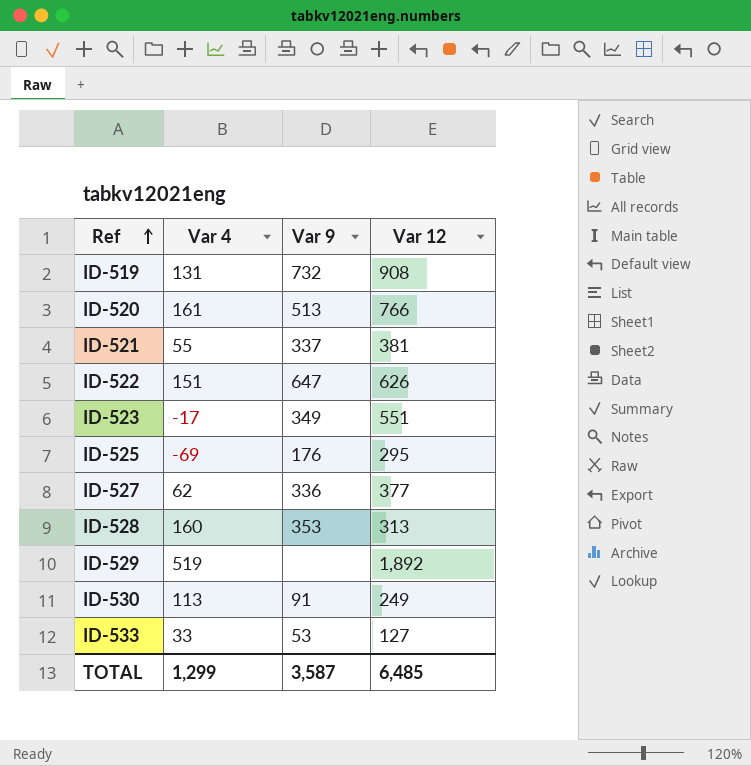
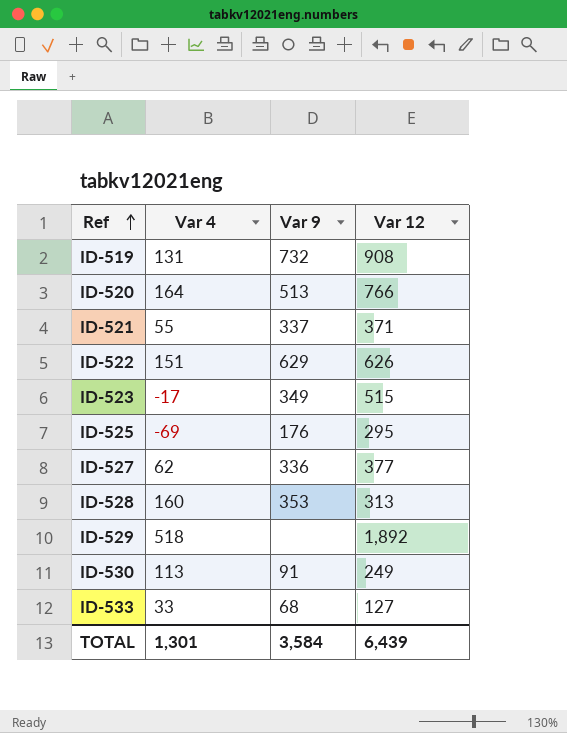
ID-520 | Var 4: 161 -> 164
ID-521 | Var 12: 381 -> 371
ID-522 | Var 9: 647 -> 629
ID-523 | Var 12: 551 -> 515
ID-529 | Var 4: 519 -> 518
ID-533 | Var 9: 53 -> 68
TOTAL | Var 4: 1,299 -> 1,301
TOTAL | Var 9: 3,587 -> 3,584
TOTAL | Var 12: 6,485 -> 6,439

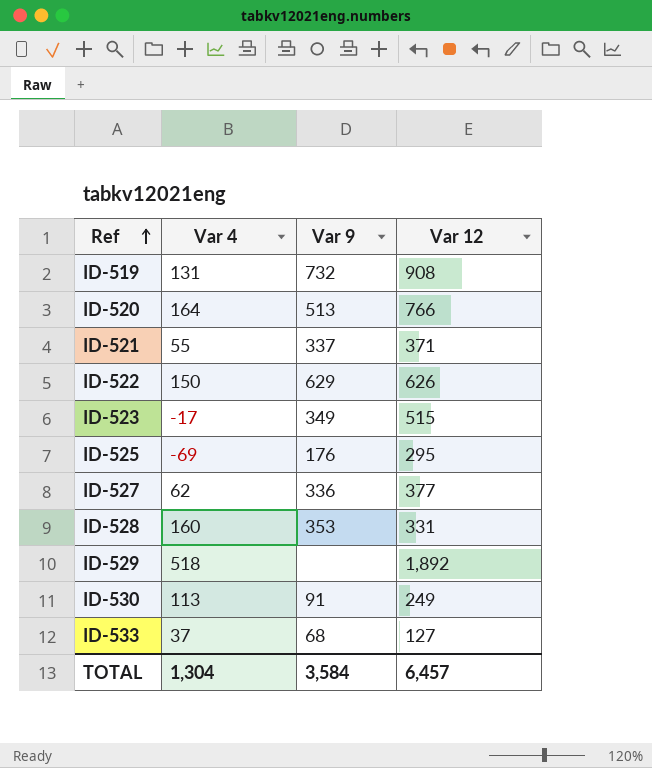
ID-522 | Var 4: 151 -> 150
ID-528 | Var 12: 313 -> 331
ID-533 | Var 4: 33 -> 37
TOTAL | Var 4: 1,301 -> 1,304
TOTAL | Var 12: 6,439 -> 6,457

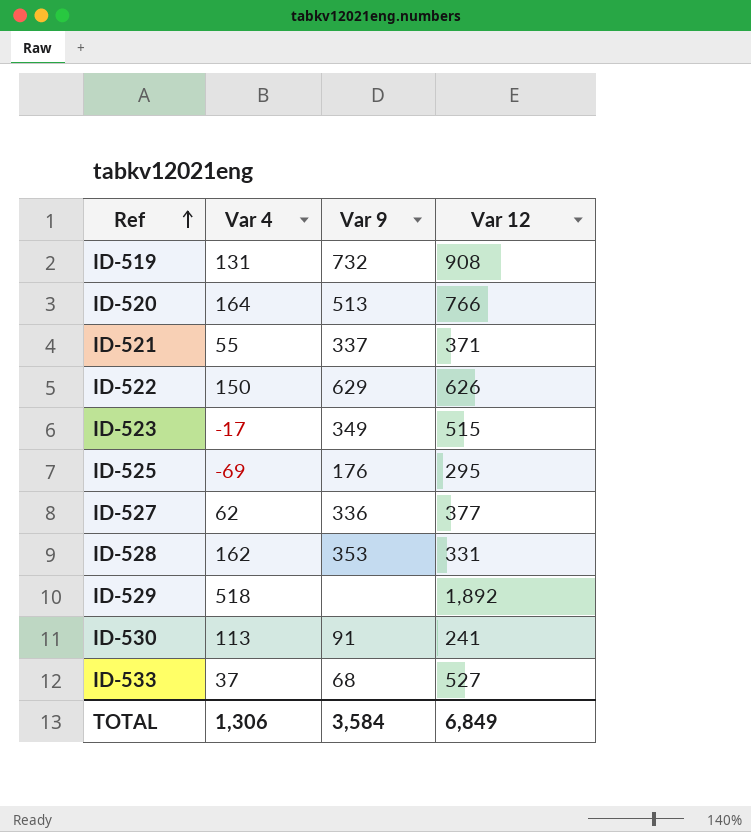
ID-528 | Var 4: 160 -> 162
ID-530 | Var 12: 249 -> 241
ID-533 | Var 12: 127 -> 527
TOTAL | Var 4: 1,304 -> 1,306
TOTAL | Var 12: 6,457 -> 6,849

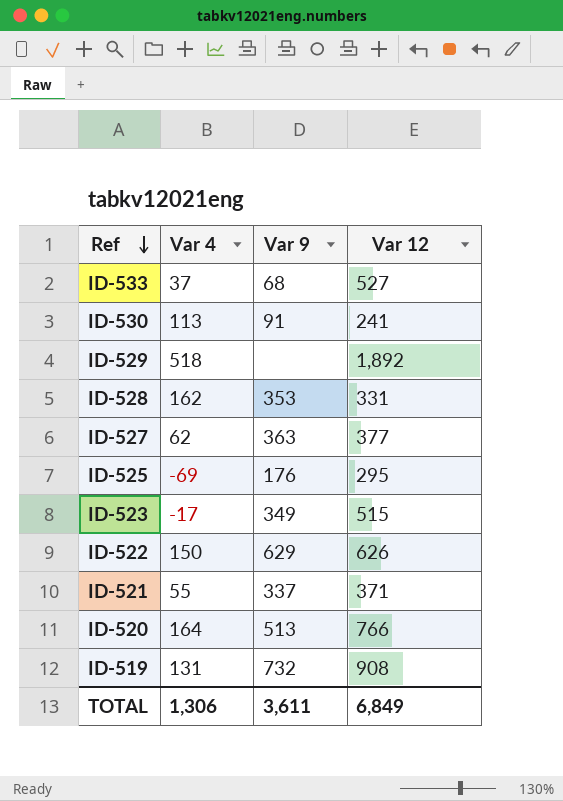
row order: Ref ascending -> Ref descending
ID-527 | Var 9: 336 -> 363
TOTAL | Var 9: 3,584 -> 3,611

